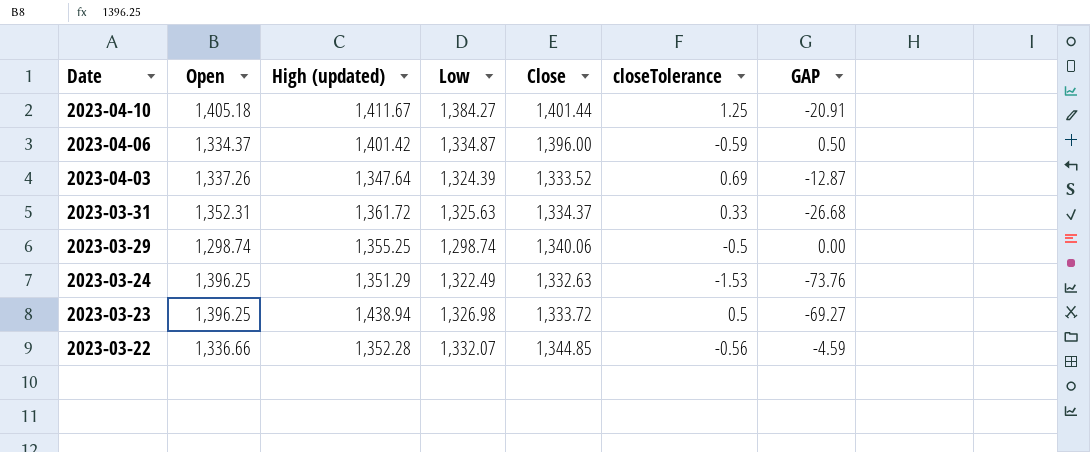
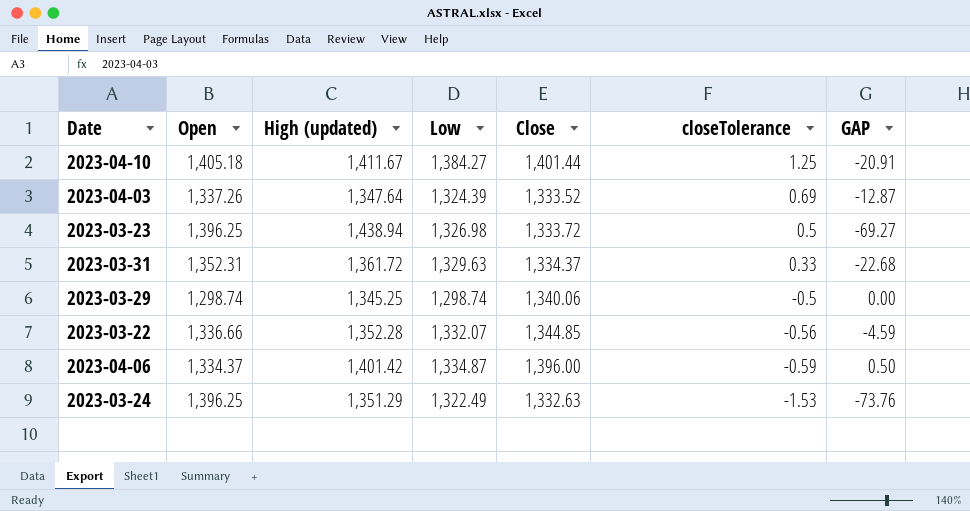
row order: Date descending -> closeTolerance descending
2023-03-31 | Low: 1,325.63 -> 1,329.63
2023-03-31 | GAP: -26.68 -> -22.68
2023-03-29 | High (updated): 1,355.25 -> 1,345.25

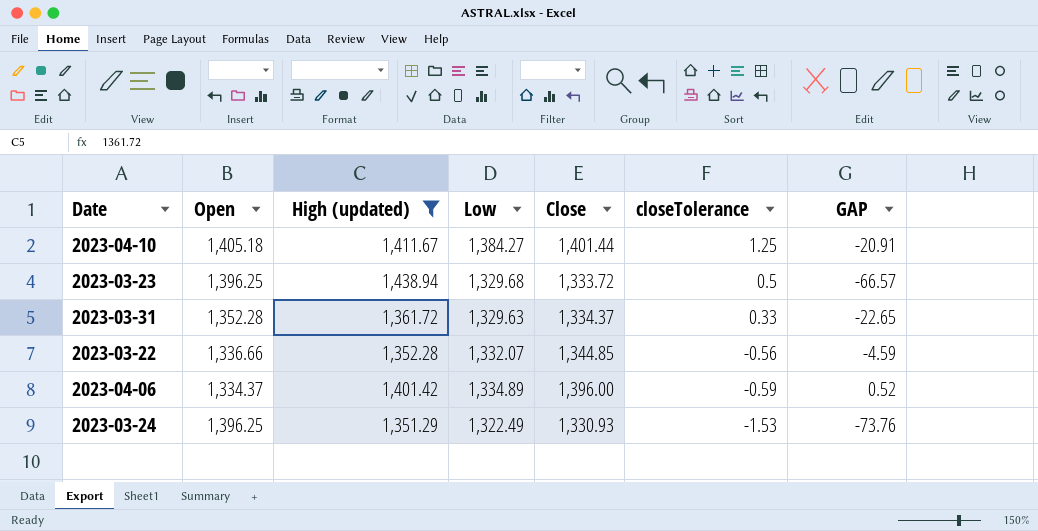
filter: none -> High (updated) >= 1,351.29
2023-03-23 | Low: 1,326.98 -> 1,329.68
2023-03-23 | GAP: -69.27 -> -66.57
2023-03-31 | Open: 1,352.31 -> 1,352.28
2023-03-31 | GAP: -22.68 -> -22.65
2023-04-06 | Low: 1,334.87 -> 1,334.89
2023-04-06 | GAP: 0.50 -> 0.52
2023-03-24 | Close: 1,332.63 -> 1,330.93

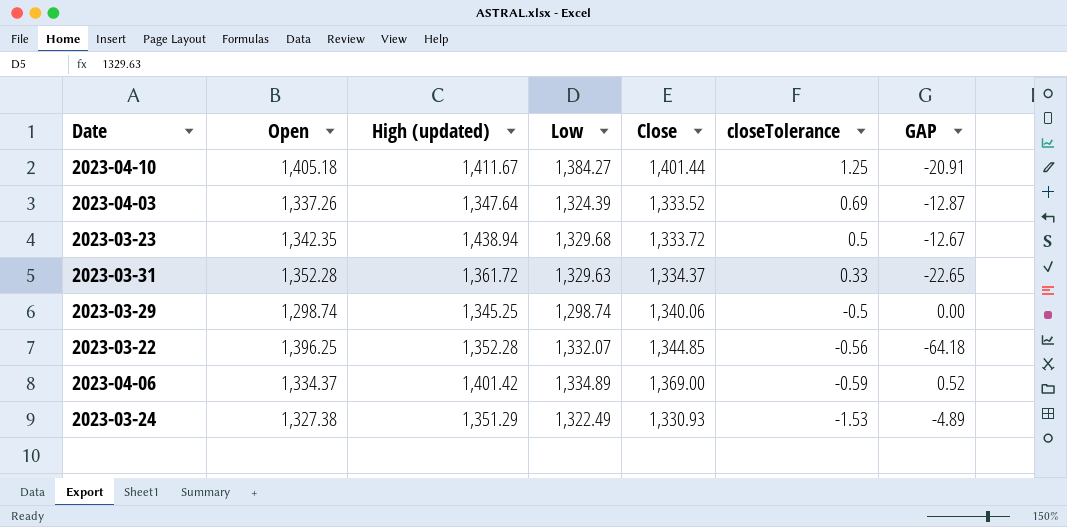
filter: High (updated) >= 1,351.29 -> none
2023-03-23 | Open: 1,396.25 -> 1,342.35
2023-03-23 | GAP: -66.57 -> -12.67
2023-03-22 | Open: 1,336.66 -> 1,396.25
2023-03-22 | GAP: -4.59 -> -64.18
2023-04-06 | Close: 1,396.00 -> 1,369.00
2023-03-24 | Open: 1,396.25 -> 1,327.38
2023-03-24 | GAP: -73.76 -> -4.89

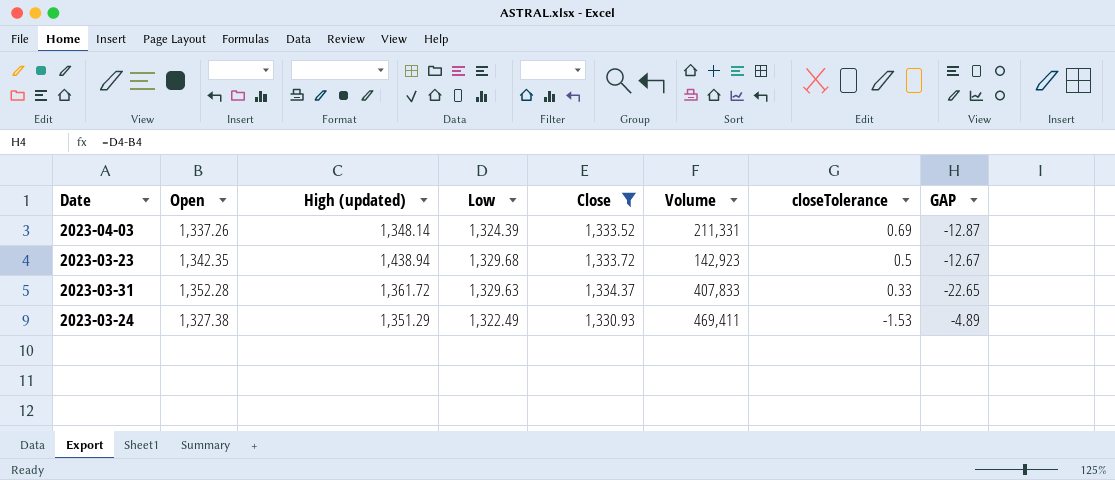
filter: none -> Close <= 1,334.37
column Volume | position: none -> 6
2023-04-03 | High (updated): 1,347.64 -> 1,348.14

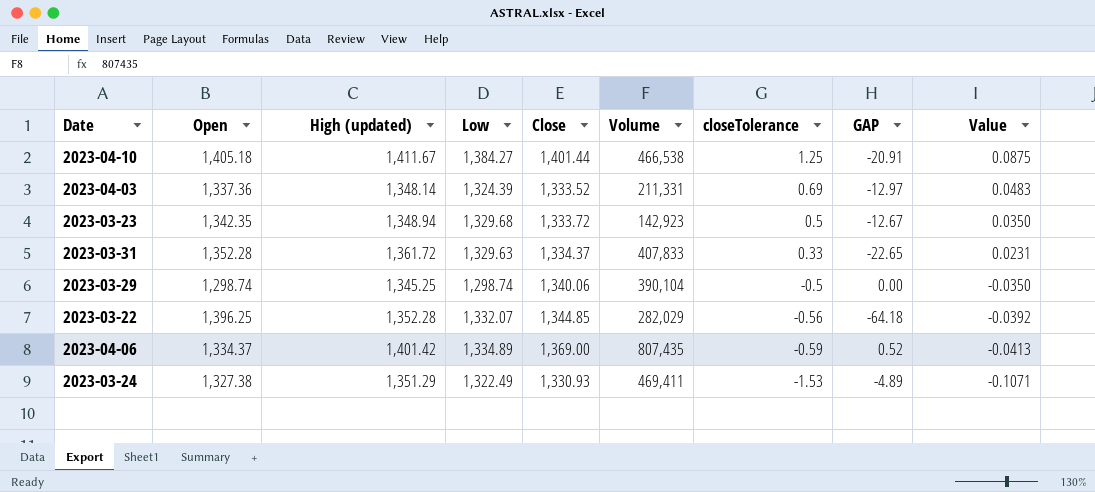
filter: Close <= 1,334.37 -> none
column Value | formula: none -> [closeTolerance] * 0.07
2023-04-03 | Open: 1,337.26 -> 1,337.36
2023-04-03 | GAP: -12.87 -> -12.97
2023-03-23 | High (updated): 1,438.94 -> 1,348.94

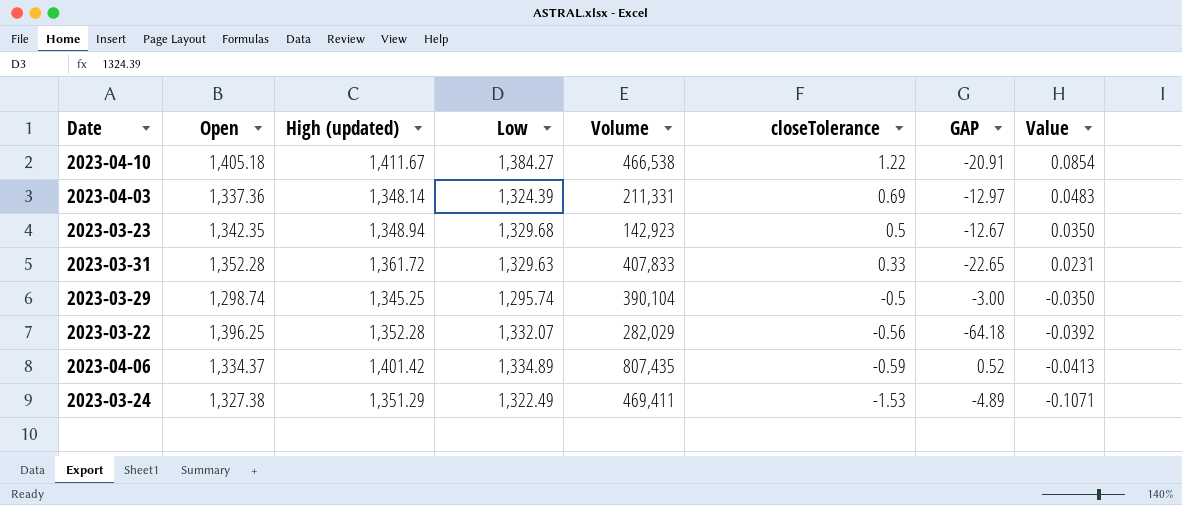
column Close | position: 5 -> none
2023-04-10 | closeTolerance: 1.25 -> 1.22
2023-04-10 | Value: 0.0875 -> 0.0854
2023-03-29 | Low: 1,298.74 -> 1,295.74
2023-03-29 | GAP: 0.00 -> -3.00

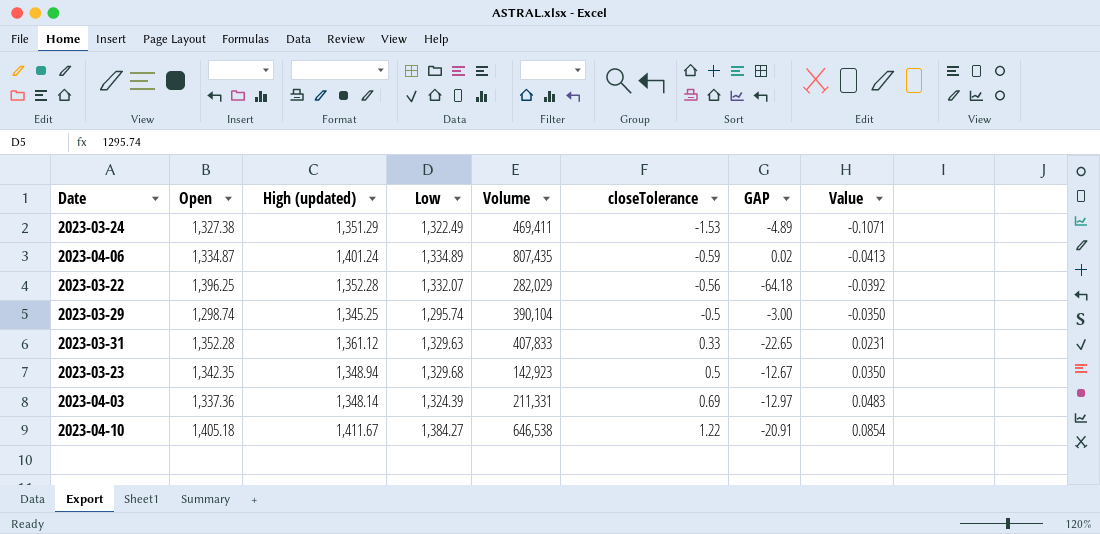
row order: closeTolerance descending -> closeTolerance ascending
2023-04-06 | Open: 1,334.37 -> 1,334.87
2023-04-06 | High (updated): 1,401.42 -> 1,401.24
2023-04-06 | GAP: 0.52 -> 0.02
2023-03-31 | High (updated): 1,361.72 -> 1,361.12
2023-04-10 | Volume: 466,538 -> 646,538

